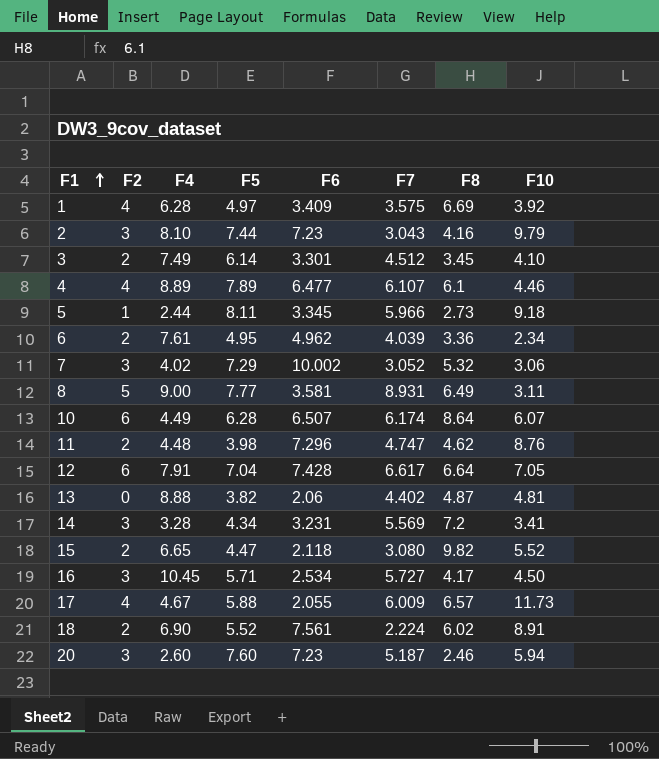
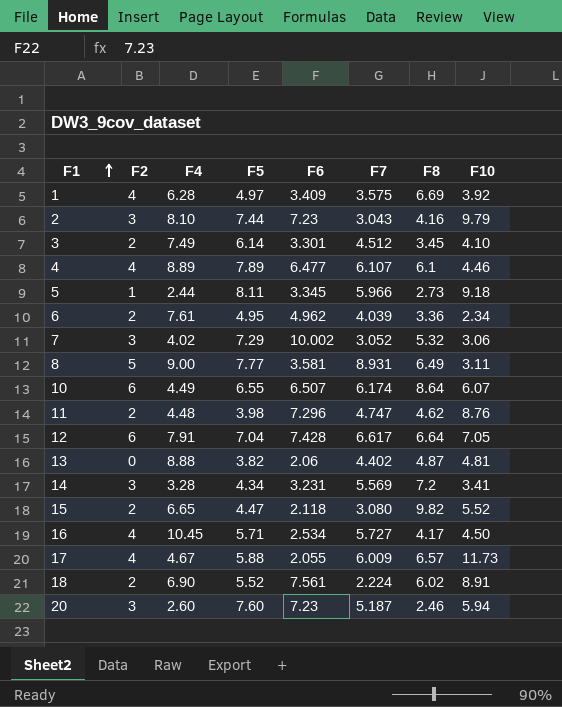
10 | F5: 6.28 -> 6.55
16 | F2: 3 -> 4

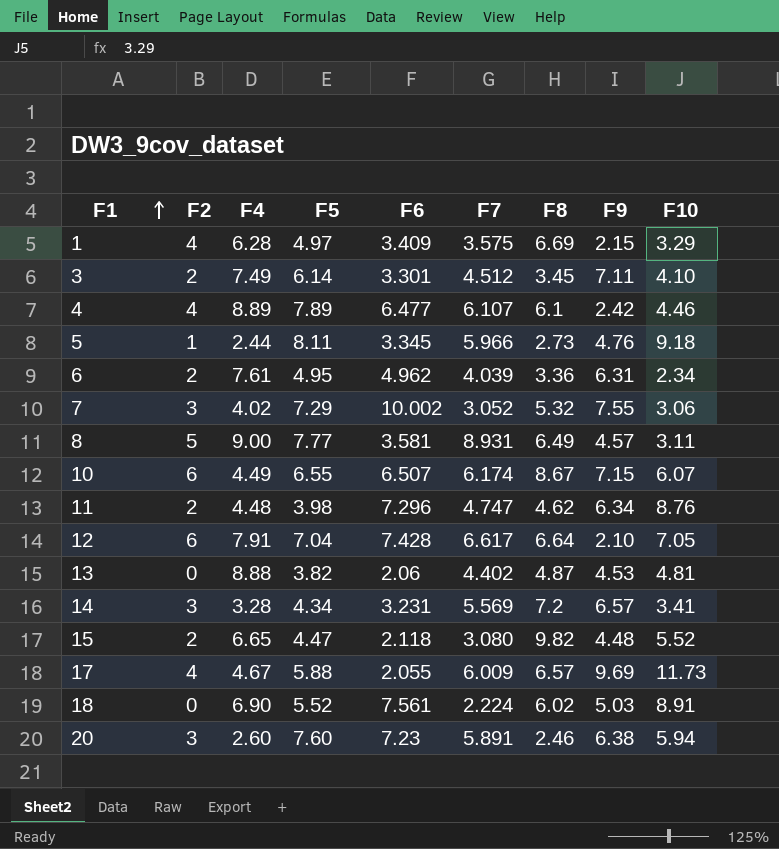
column F9 | position: none -> 8
row 2: 3 | 8.10 | 7.44 | 7.23 | 3.043 | 4.16 | 9.79 -> none
row 16: 4 | 10.45 | 5.71 | 2.534 | 5.727 | 4.17 | 4.50 -> none
1 | F10: 3.92 -> 3.29
10 | F8: 8.64 -> 8.67
18 | F2: 2 -> 0
20 | F7: 5.187 -> 5.891

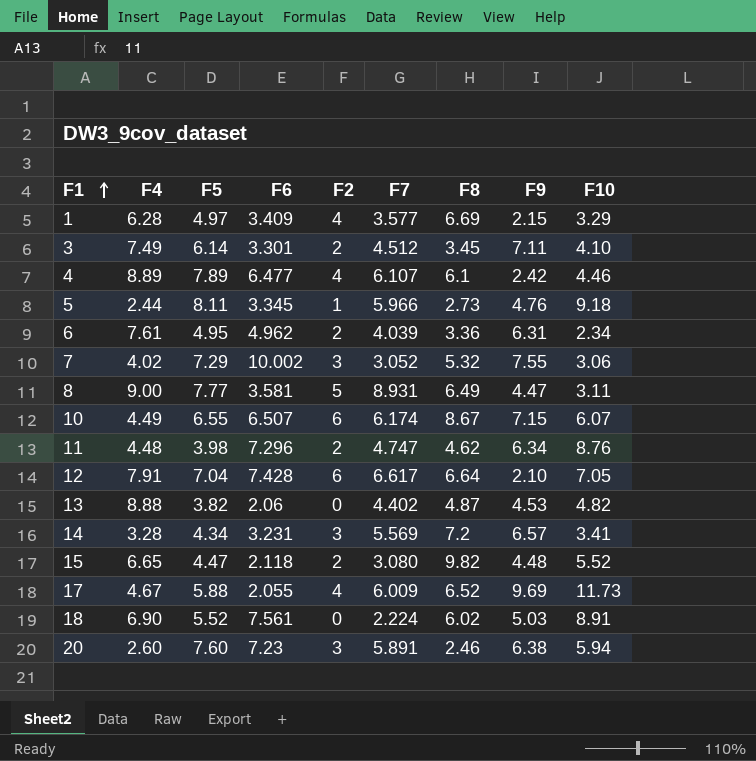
column F2 | position: 2 -> 5
1 | F7: 3.575 -> 3.577
8 | F9: 4.57 -> 4.47
13 | F10: 4.81 -> 4.82
17 | F8: 6.57 -> 6.52

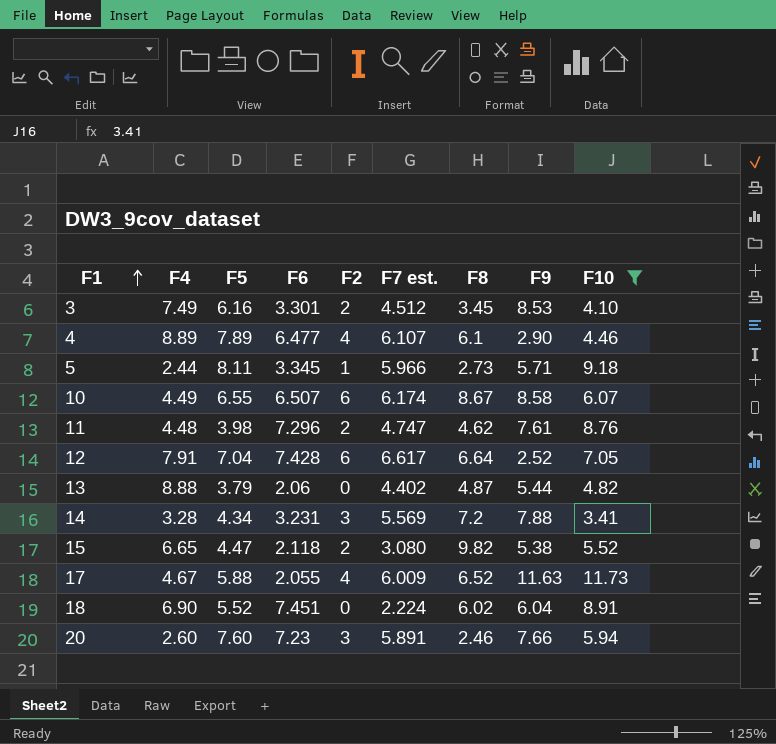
filter: none -> F10 >= 3.41
column name: F7 -> F7 est.
3 | F5: 6.14 -> 6.16
3 | F9: 7.11 -> 8.53
4 | F9: 2.42 -> 2.90
5 | F9: 4.76 -> 5.71
10 | F9: 7.15 -> 8.58
11 | F9: 6.34 -> 7.61
12 | F9: 2.10 -> 2.52
13 | F5: 3.82 -> 3.79
13 | F9: 4.53 -> 5.44
14 | F9: 6.57 -> 7.88
15 | F9: 4.48 -> 5.38
17 | F9: 9.69 -> 11.63
18 | F6: 7.561 -> 7.451
18 | F9: 5.03 -> 6.04
20 | F9: 6.38 -> 7.66

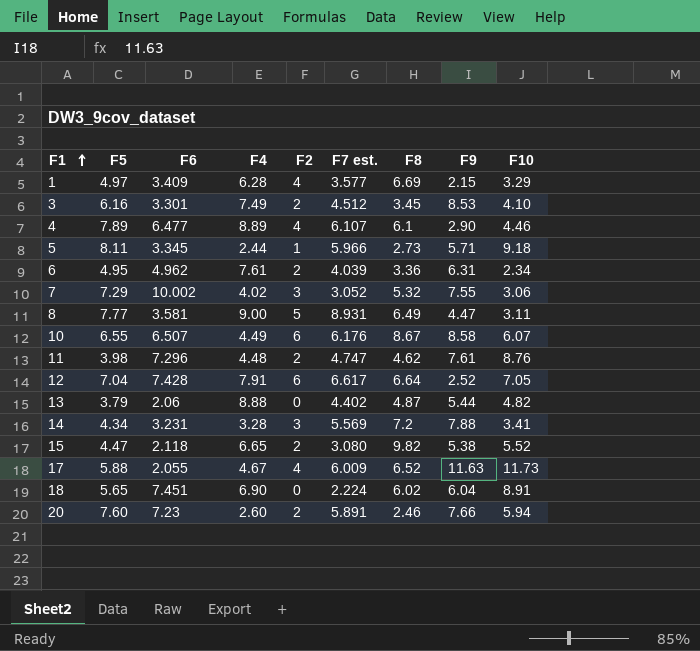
filter: F10 >= 3.41 -> none
column F4 | position: 2 -> 4
10 | F7 est.: 6.174 -> 6.176
18 | F5: 5.52 -> 5.65
20 | F2: 3 -> 2

